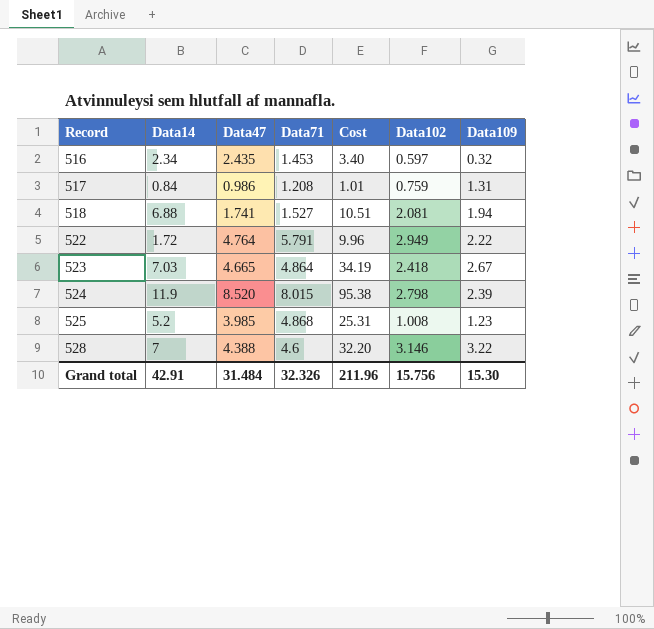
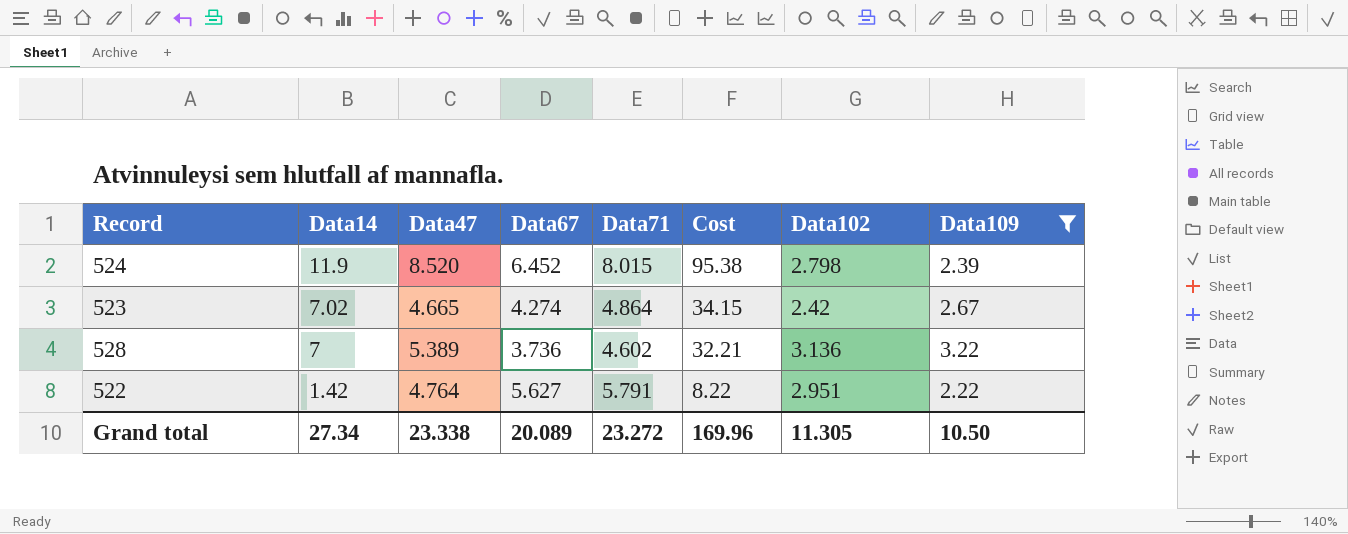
filter: none -> Data109 >= 2.22
row order: Record ascending -> Data14 descending
column Data67 | position: none -> 4
523 | Data14: 7.03 -> 7.02
523 | Cost: 34.19 -> 34.15
523 | Data102: 2.418 -> 2.42
528 | Data47: 4.388 -> 5.389
528 | Data71: 4.6 -> 4.602
528 | Cost: 32.20 -> 32.21
528 | Data102: 3.146 -> 3.136
522 | Data14: 1.72 -> 1.42
522 | Cost: 9.96 -> 8.22
522 | Data102: 2.949 -> 2.951
Grand total | Data14: 42.91 -> 27.34
Grand total | Data47: 31.484 -> 23.338
Grand total | Data71: 32.326 -> 23.272
Grand total | Cost: 211.96 -> 169.96
Grand total | Data102: 15.756 -> 11.305
Grand total | Data109: 15.30 -> 10.50

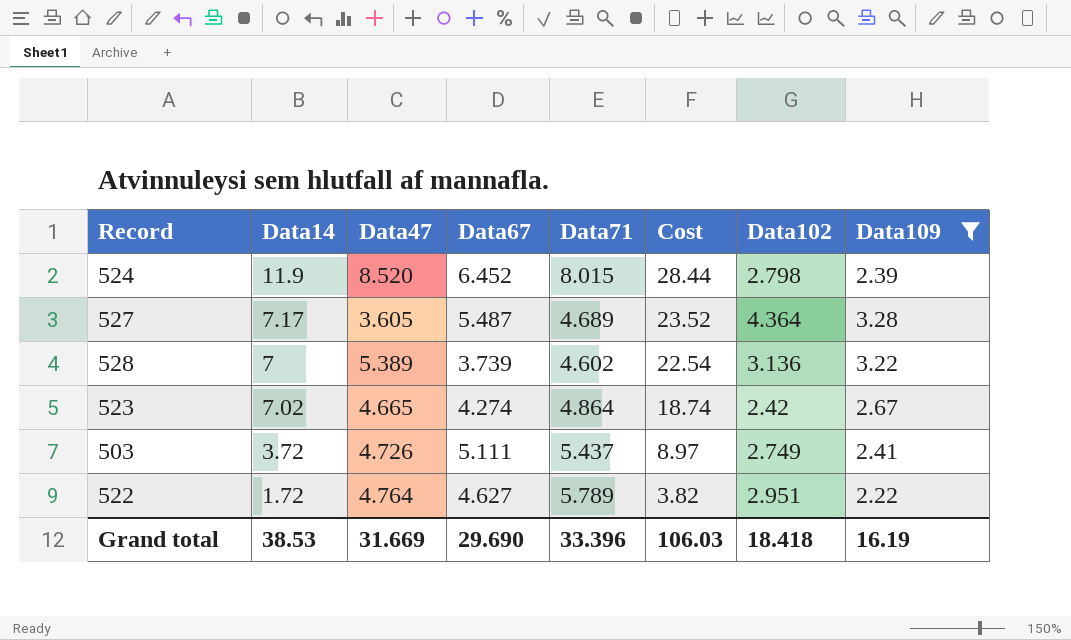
row order: Data14 descending -> Cost descending
column Cost | formula: [Data14] * [Data71] -> [Data14] * [Data109]
row 527: none -> 7.17 | 3.605 | 5.487 | 4.689 | 23.52 | 4.364 | 3.28
528 | Data67: 3.736 -> 3.739
row 503: none -> 3.72 | 4.726 | 5.111 | 5.437 | 8.97 | 2.749 | 2.41
522 | Data14: 1.42 -> 1.72
522 | Data67: 5.627 -> 4.627
522 | Data71: 5.791 -> 5.789
Grand total | Data14: 27.34 -> 38.53
Grand total | Data47: 23.338 -> 31.669
Grand total | Data67: 20.089 -> 29.690
Grand total | Data71: 23.272 -> 33.396
Grand total | Cost: 169.96 -> 106.03
Grand total | Data102: 11.305 -> 18.418
Grand total | Data109: 10.50 -> 16.19

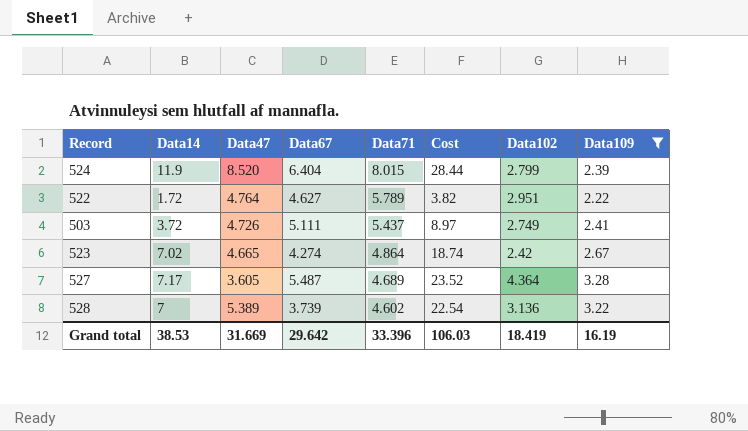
row order: Cost descending -> Data71 descending
524 | Data67: 6.452 -> 6.404
524 | Data102: 2.798 -> 2.799
Grand total | Data67: 29.690 -> 29.642
Grand total | Data102: 18.418 -> 18.419

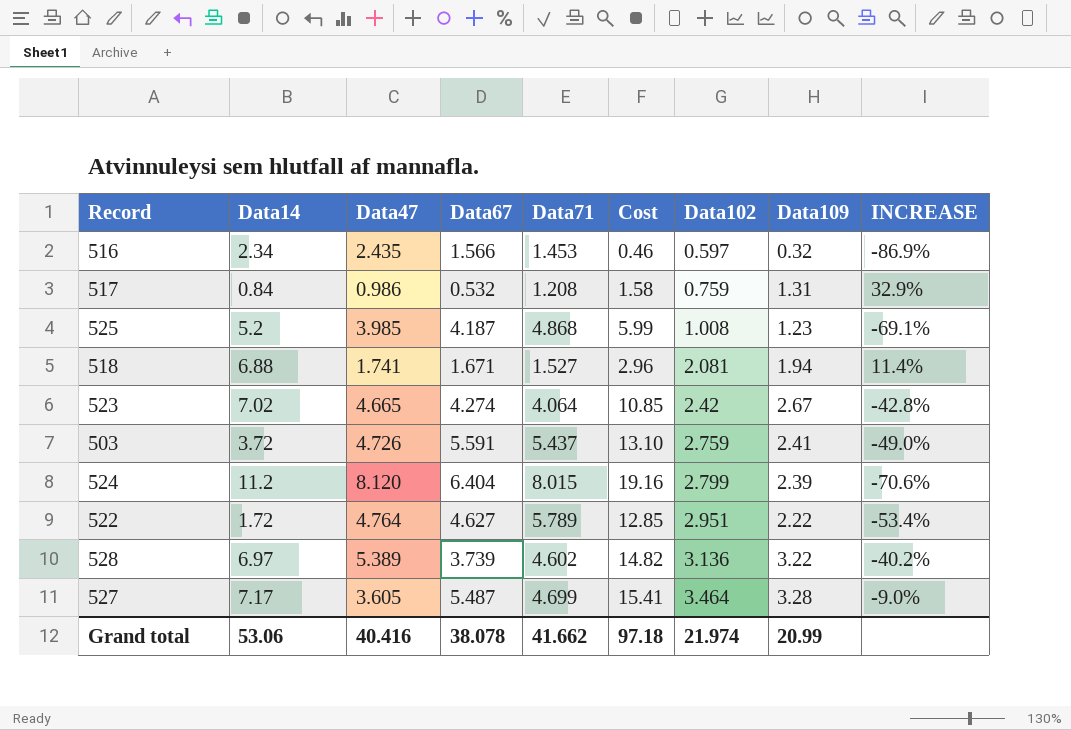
filter: Data109 >= 2.22 -> none
row order: Data71 descending -> Data102 ascending
column Cost | formula: [Data14] * [Data109] -> [Data71] * [Data109]
column INCREASE | formula: none -> ([Data109] - [Data47]) / [Data47]
523 | Data71: 4.864 -> 4.064
503 | Data67: 5.111 -> 5.591
503 | Data102: 2.749 -> 2.759
524 | Data14: 11.9 -> 11.2
524 | Data47: 8.520 -> 8.120
528 | Data14: 7 -> 6.97
527 | Data71: 4.689 -> 4.699
527 | Data102: 4.364 -> 3.464
Grand total | Data14: 38.53 -> 53.06
Grand total | Data47: 31.669 -> 40.416
Grand total | Data67: 29.642 -> 38.078
Grand total | Data71: 33.396 -> 41.662
Grand total | Cost: 106.03 -> 97.18
Grand total | Data102: 18.419 -> 21.974
Grand total | Data109: 16.19 -> 20.99

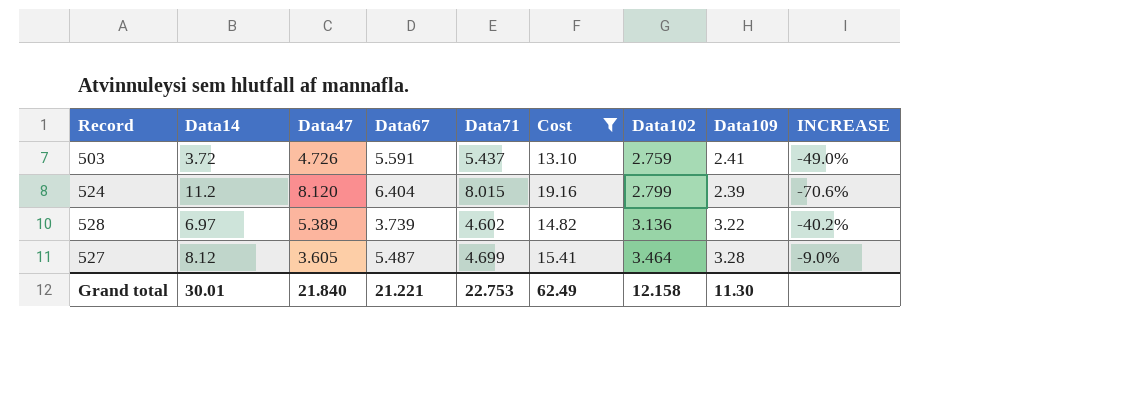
filter: none -> Cost >= 13.10
527 | Data14: 7.17 -> 8.12
Grand total | Data14: 53.06 -> 30.01
Grand total | Data47: 40.416 -> 21.840
Grand total | Data67: 38.078 -> 21.221
Grand total | Data71: 41.662 -> 22.753
Grand total | Cost: 97.18 -> 62.49
Grand total | Data102: 21.974 -> 12.158
Grand total | Data109: 20.99 -> 11.30

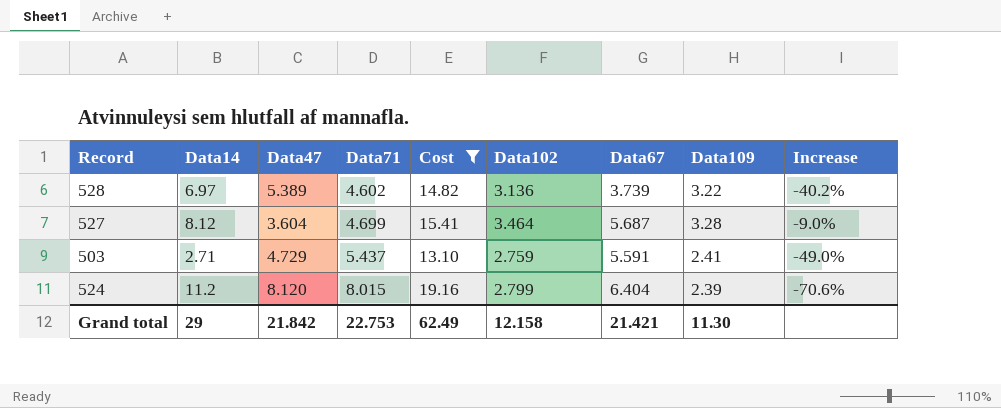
row order: Data102 ascending -> Data71 ascending
column Data67 | position: 4 -> 7
column name: INCREASE -> Increase
527 | Data47: 3.605 -> 3.604
527 | Data67: 5.487 -> 5.687
503 | Data14: 3.72 -> 2.71
503 | Data47: 4.726 -> 4.729
Grand total | Data14: 30.01 -> 29
Grand total | Data47: 21.840 -> 21.842
Grand total | Data67: 21.221 -> 21.421

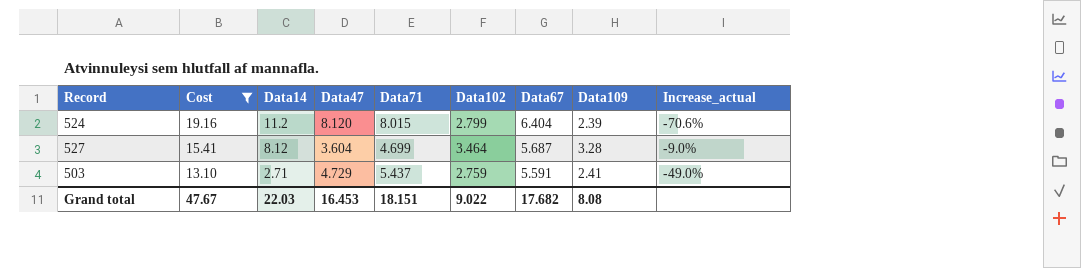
row order: Data71 ascending -> Cost descending
column Cost | position: 5 -> 2
column name: Increase -> Increase_actual
row 528: 6.97 | 5.389 | 4.602 | 14.82 | 3.136 | 3.739 | 3.22 | -40.2% -> none
Grand total | Cost: 62.49 -> 47.67
Grand total | Data14: 29 -> 22.03
Grand total | Data47: 21.842 -> 16.453
Grand total | Data71: 22.753 -> 18.151
Grand total | Data102: 12.158 -> 9.022
Grand total | Data67: 21.421 -> 17.682
Grand total | Data109: 11.30 -> 8.08

